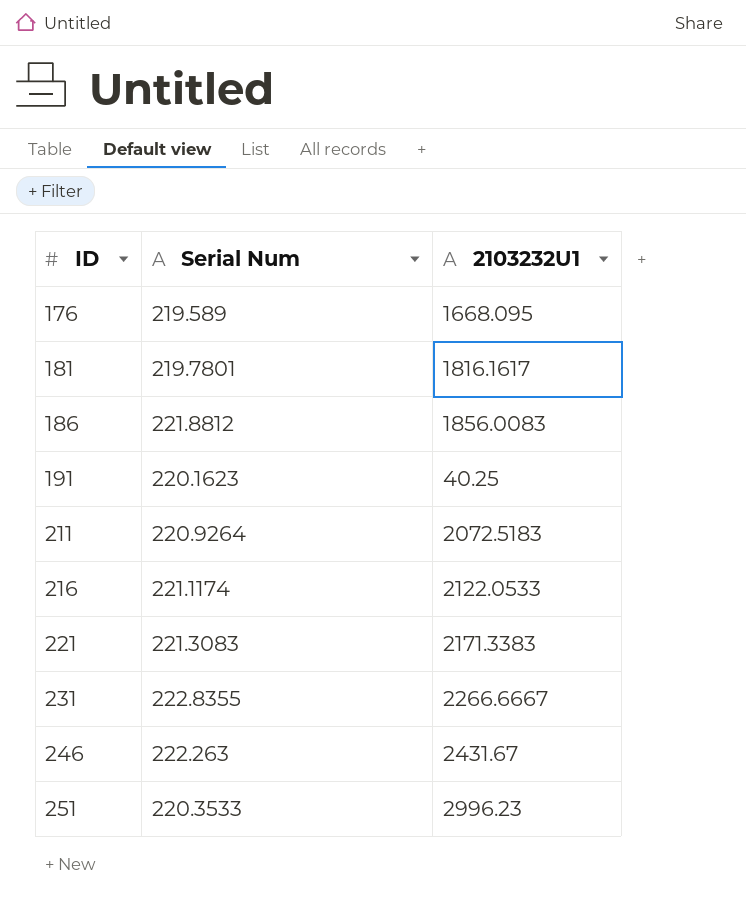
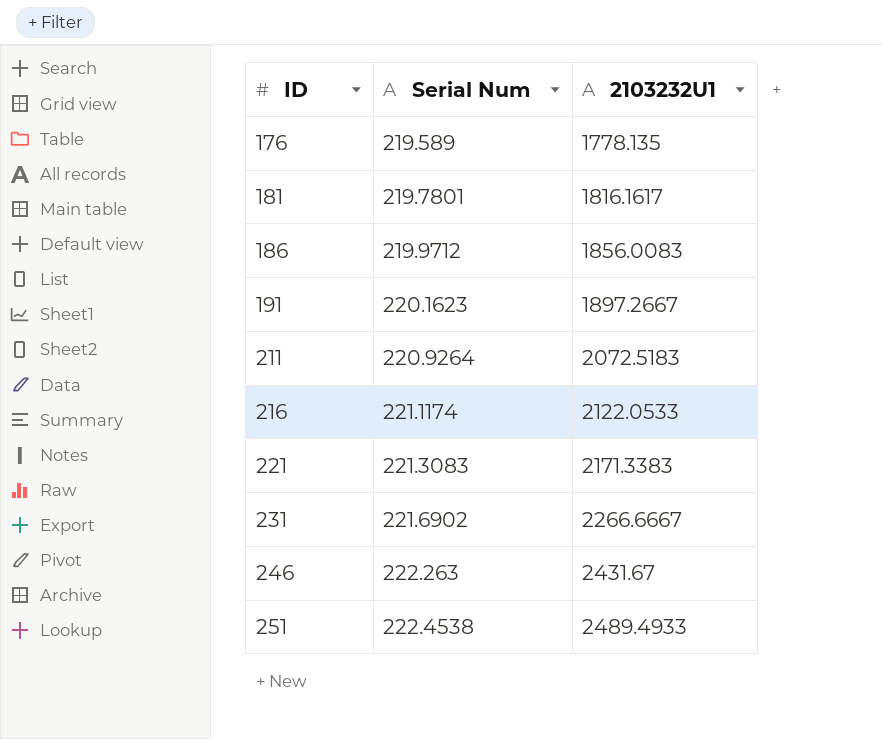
176 | 2103232U1: 1668.095 -> 1778.135
186 | Serial Num: 221.8812 -> 219.9712
191 | 2103232U1: 40.25 -> 1897.2667
231 | Serial Num: 222.8355 -> 221.6902
251 | Serial Num: 220.3533 -> 222.4538
251 | 2103232U1: 2996.23 -> 2489.4933

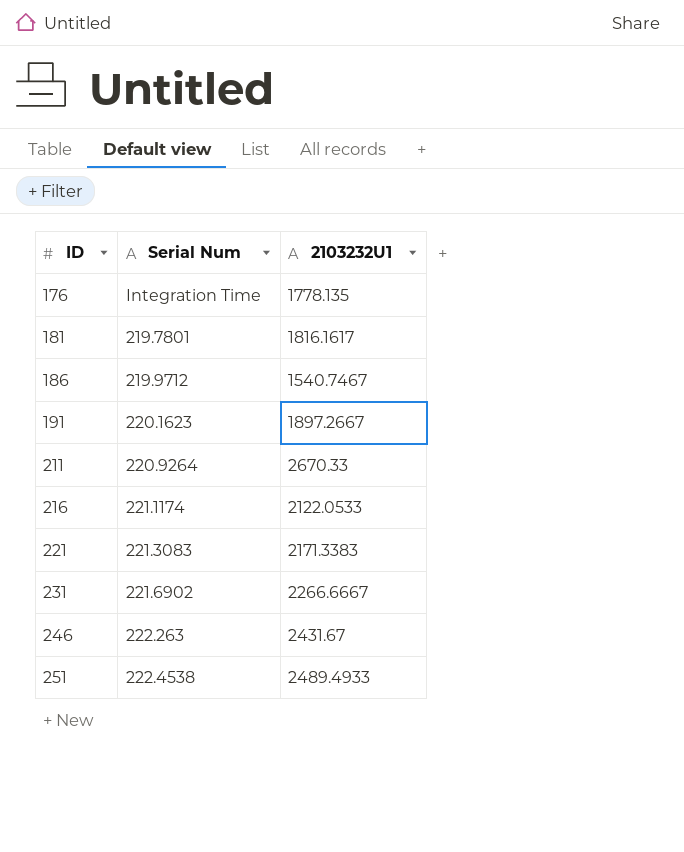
176 | Serial Num: 219.589 -> Integration Time
186 | 2103232U1: 1856.0083 -> 1540.7467
211 | 2103232U1: 2072.5183 -> 2670.33

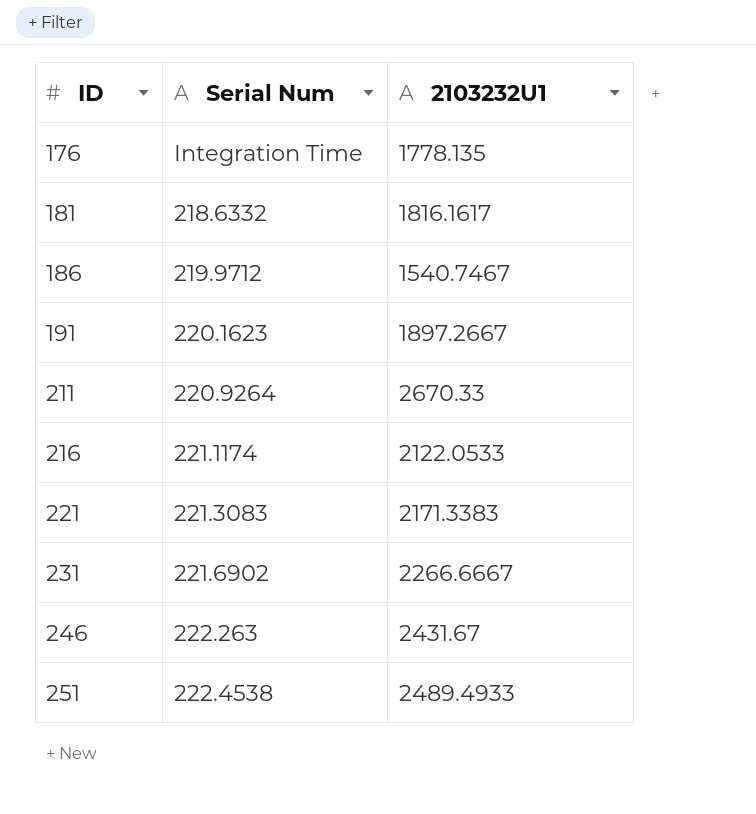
181 | Serial Num: 219.7801 -> 218.6332

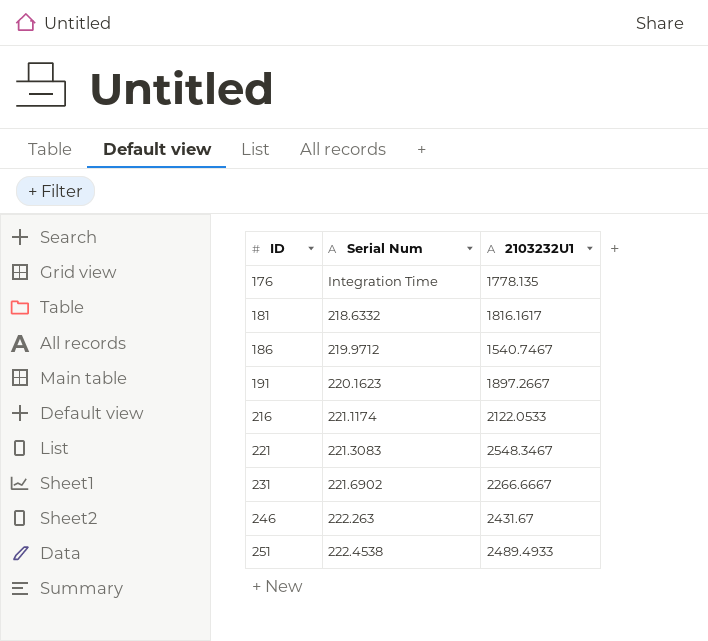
row 211: 220.9264 | 2670.33 -> none
221 | 2103232U1: 2171.3383 -> 2548.3467

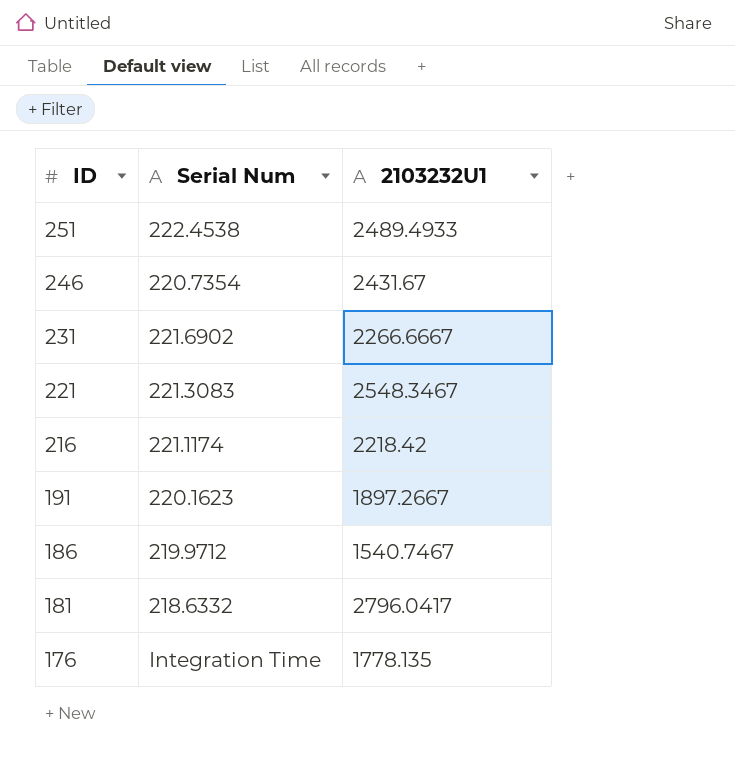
row order: ID ascending -> ID descending
246 | Serial Num: 222.263 -> 220.7354
216 | 2103232U1: 2122.0533 -> 2218.42
181 | 2103232U1: 1816.1617 -> 2796.0417

